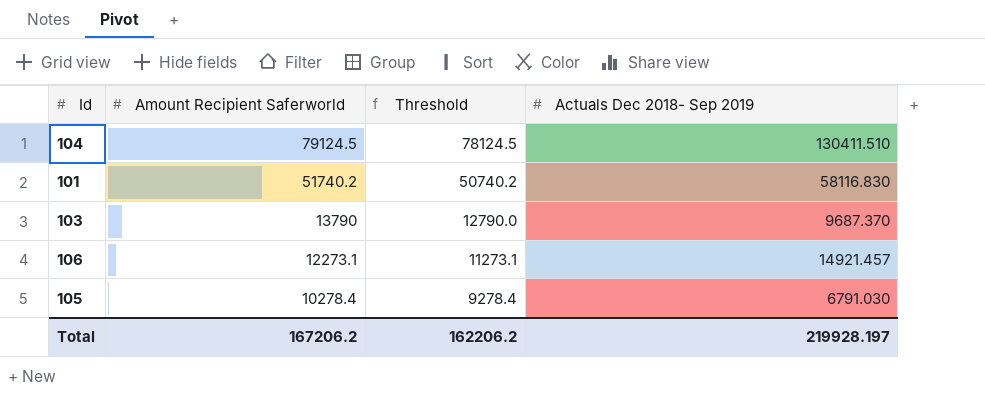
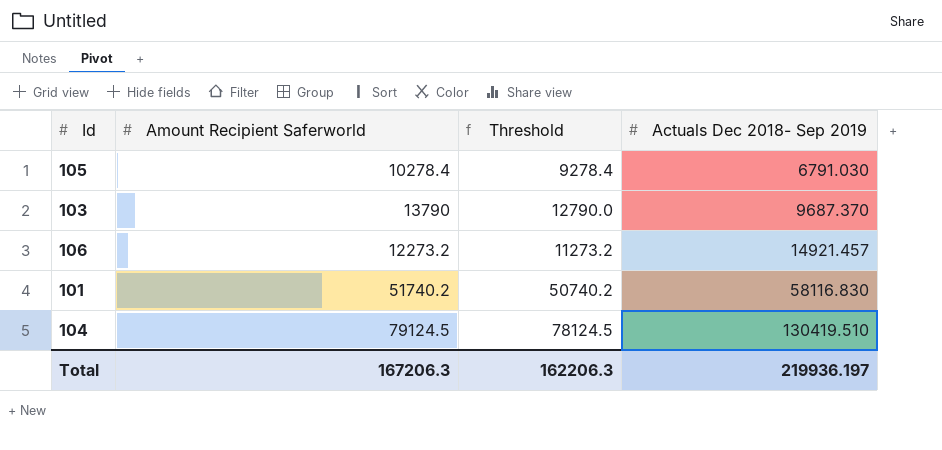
row order: Amount Recipient Saferworld descending -> Actuals Dec 2018- Sep 2019 ascending
106 | Amount Recipient Saferworld: 12273.1 -> 12273.2
106 | Threshold: 11273.1 -> 11273.2
104 | Actuals Dec 2018- Sep 2019: 130411.510 -> 130419.510
Total | Amount Recipient Saferworld: 167206.2 -> 167206.3
Total | Threshold: 162206.2 -> 162206.3
Total | Actuals Dec 2018- Sep 2019: 219928.197 -> 219936.197

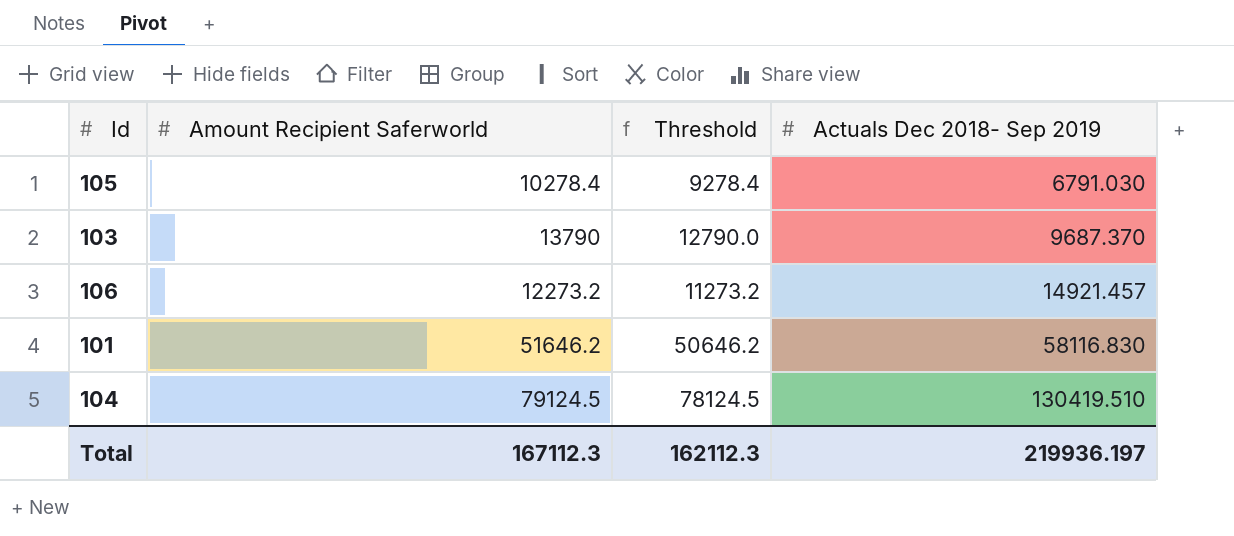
101 | Amount Recipient Saferworld: 51740.2 -> 51646.2
101 | Threshold: 50740.2 -> 50646.2
Total | Amount Recipient Saferworld: 167206.3 -> 167112.3
Total | Threshold: 162206.3 -> 162112.3

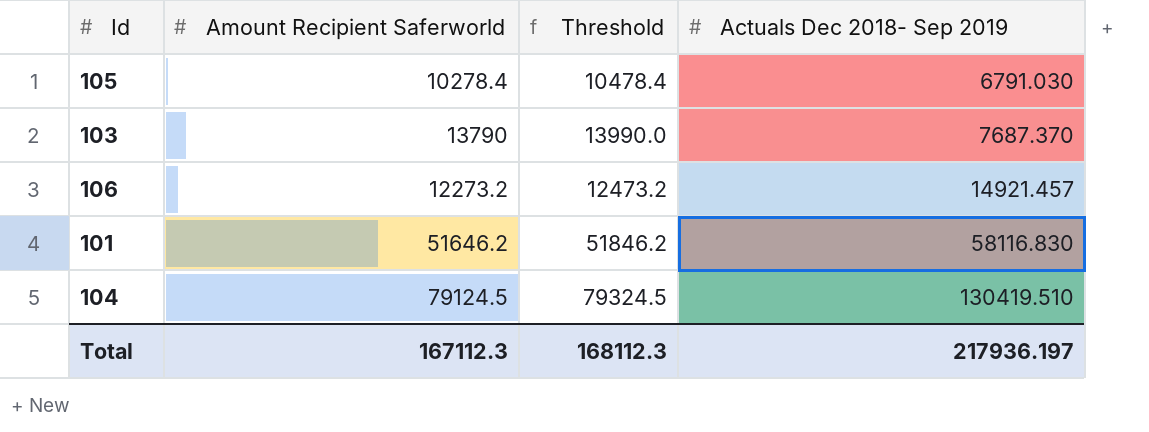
column Threshold | formula: [Amount Recipient Saferworld] - 1000 -> [Amount Recipient Saferworld] + 200
103 | Actuals Dec 2018- Sep 2019: 9687.370 -> 7687.370
Total | Threshold: 162112.3 -> 168112.3
Total | Actuals Dec 2018- Sep 2019: 219936.197 -> 217936.197

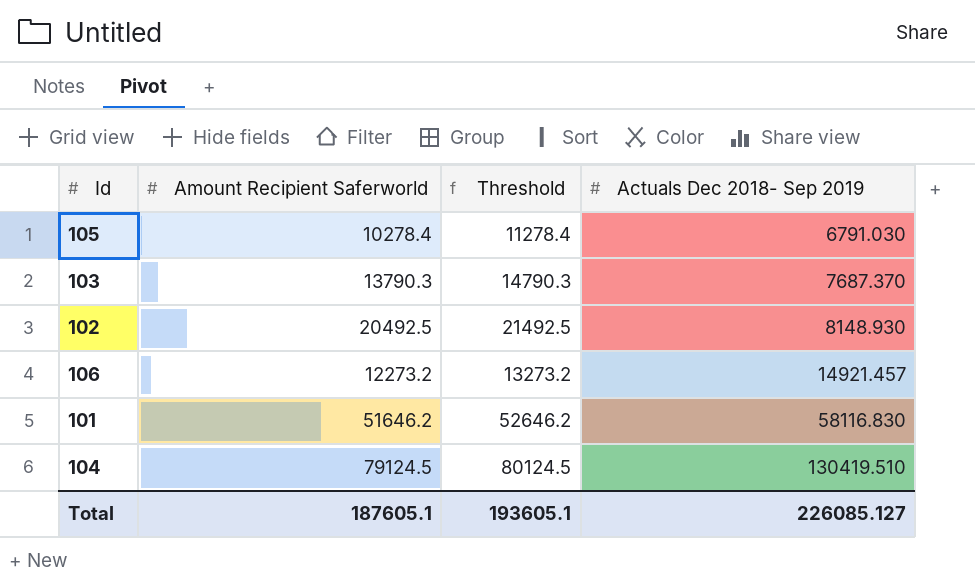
column Threshold | formula: [Amount Recipient Saferworld] + 200 -> [Amount Recipient Saferworld] + 1000
103 | Amount Recipient Saferworld: 13790 -> 13790.3
row 102: none -> 20492.5 | 21492.5 | 8148.930
Total | Amount Recipient Saferworld: 167112.3 -> 187605.1
Total | Threshold: 168112.3 -> 193605.1
Total | Actuals Dec 2018- Sep 2019: 217936.197 -> 226085.127

